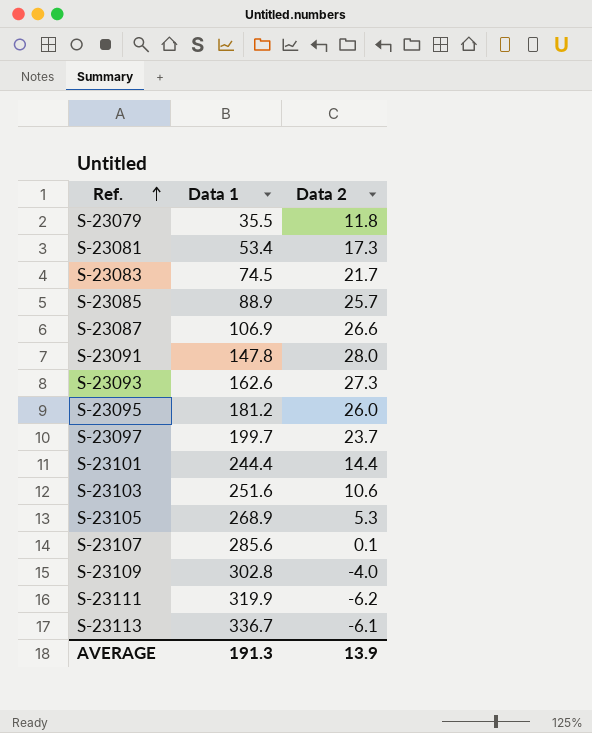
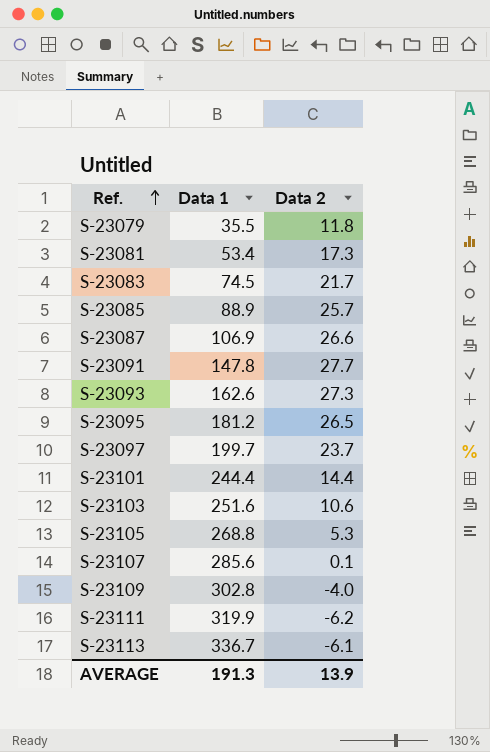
S-23091 | Data 2: 28.0 -> 27.7
S-23095 | Data 2: 26.0 -> 26.5
S-23105 | Data 1: 268.9 -> 268.8

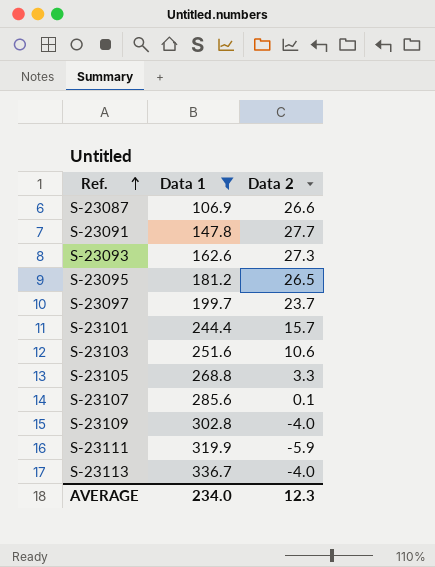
filter: none -> Data 1 >= 106.9
S-23101 | Data 2: 14.4 -> 15.7
S-23105 | Data 2: 5.3 -> 3.3
S-23111 | Data 2: -6.2 -> -5.9
S-23113 | Data 2: -6.1 -> -4.0
AVERAGE | Data 1: 191.3 -> 234.0
AVERAGE | Data 2: 13.9 -> 12.3

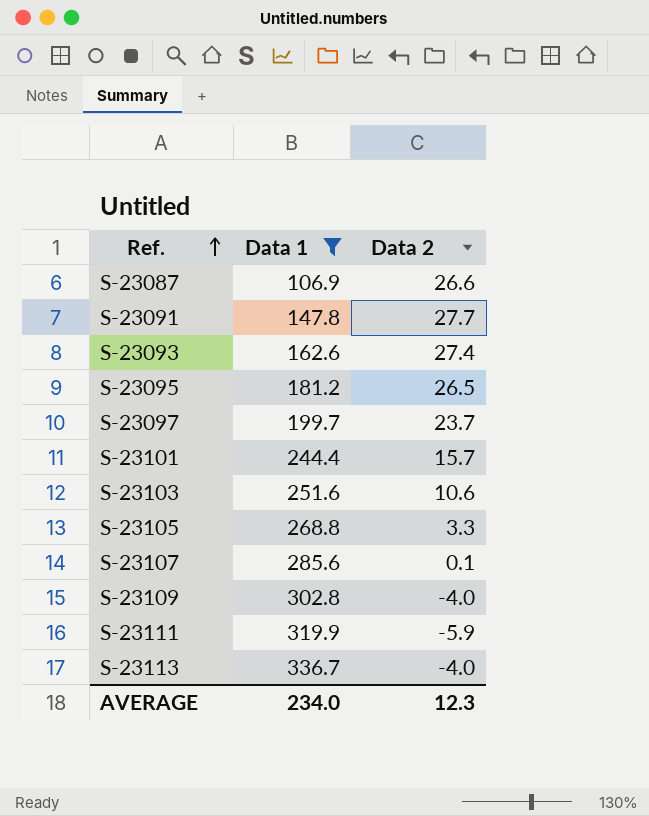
S-23093 | Data 2: 27.3 -> 27.4

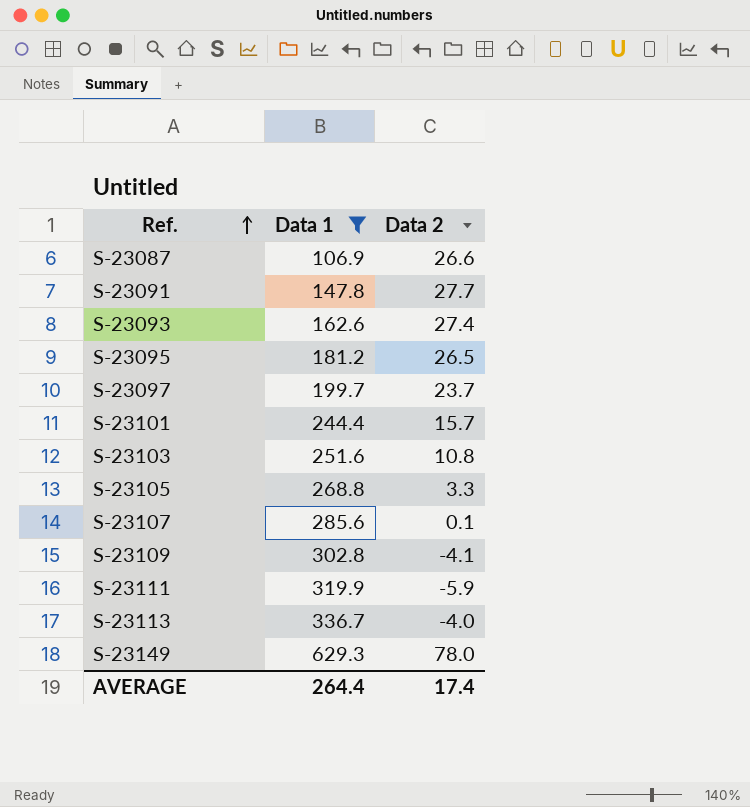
S-23103 | Data 2: 10.6 -> 10.8
S-23109 | Data 2: -4.0 -> -4.1
row S-23149: none -> 629.3 | 78.0
AVERAGE | Data 1: 234.0 -> 264.4
AVERAGE | Data 2: 12.3 -> 17.4

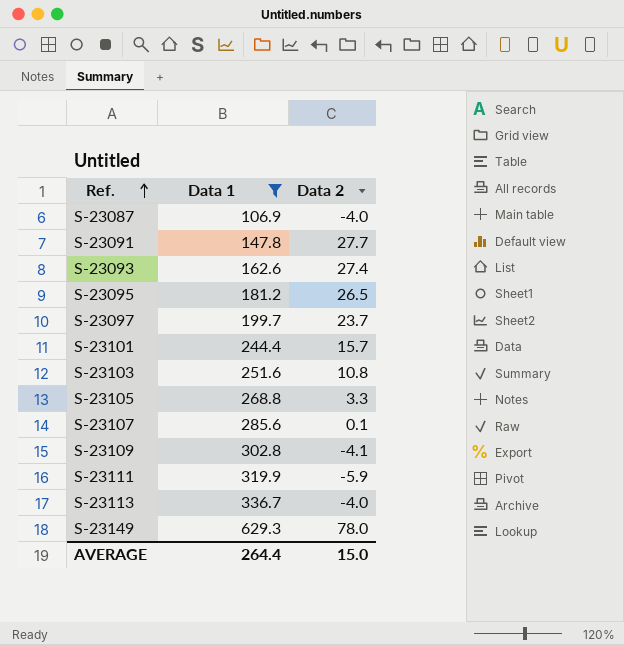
S-23087 | Data 2: 26.6 -> -4.0
AVERAGE | Data 2: 17.4 -> 15.0

